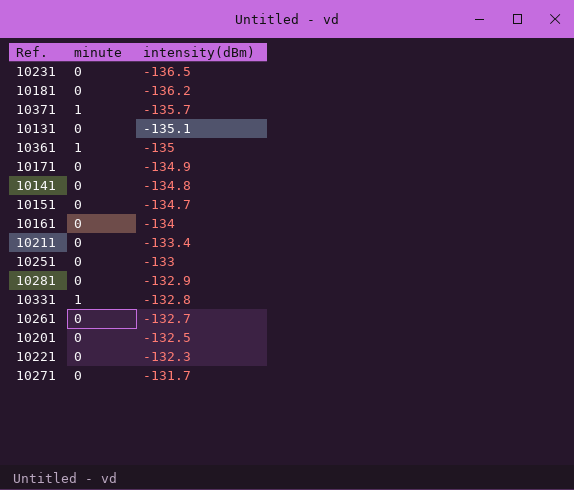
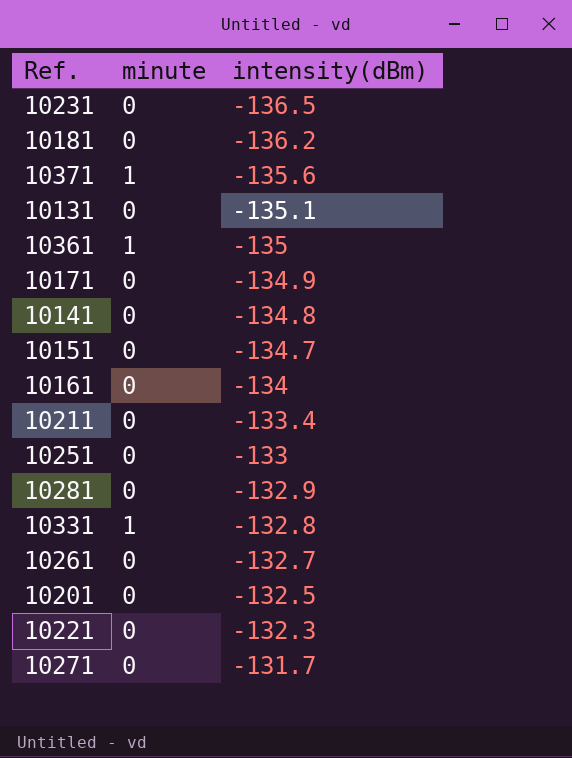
10371 | intensity(dBm): -135.7 -> -135.6

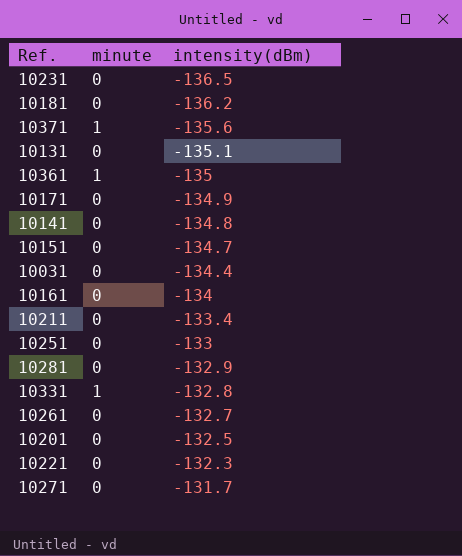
row 10031: none -> 0 | -134.4

